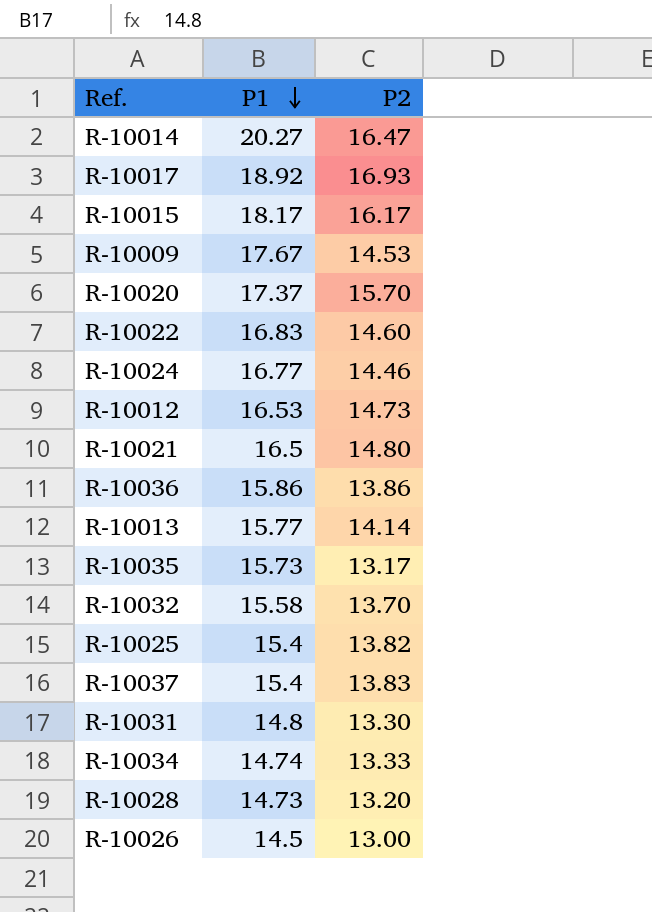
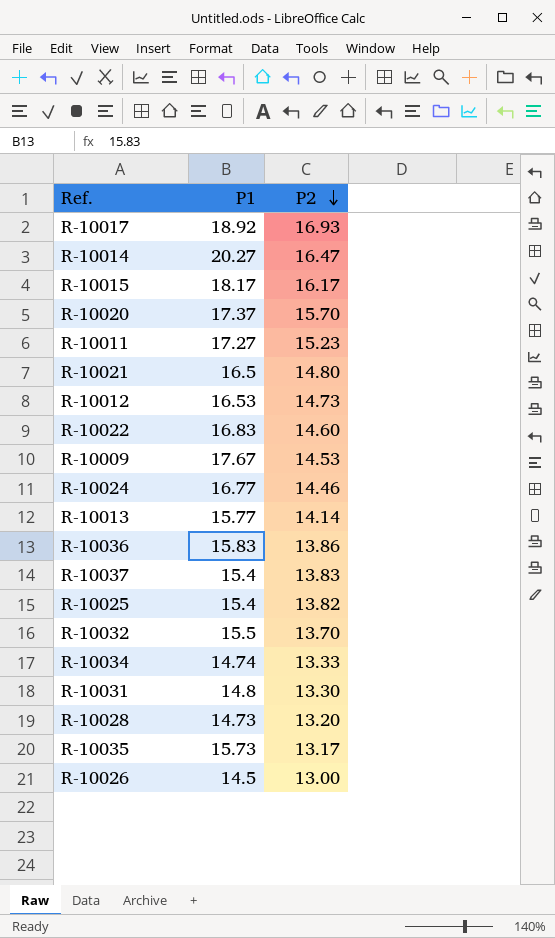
row order: P1 descending -> P2 descending
row R-10011: none -> 17.27 | 15.23
R-10036 | P1: 15.86 -> 15.83
R-10032 | P1: 15.58 -> 15.5

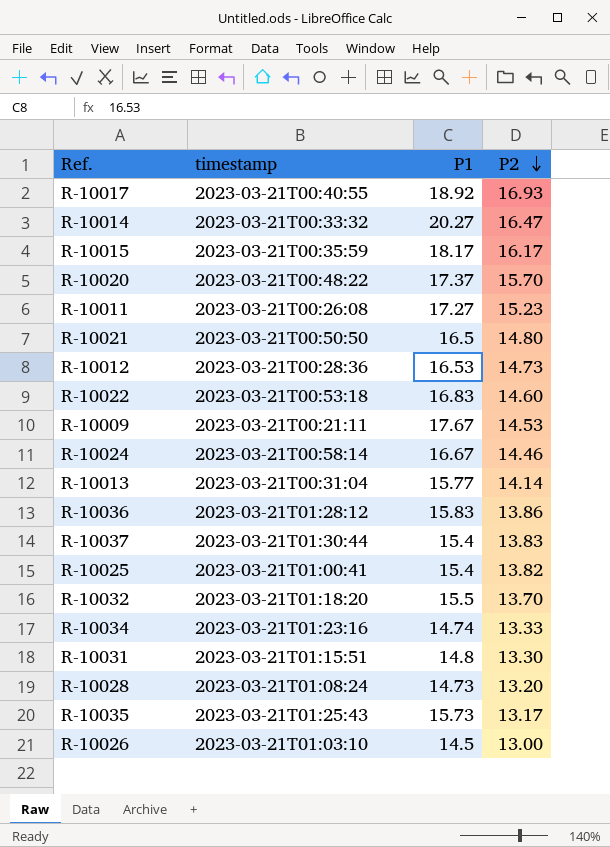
column timestamp | position: none -> 2
R-10024 | P1: 16.77 -> 16.67

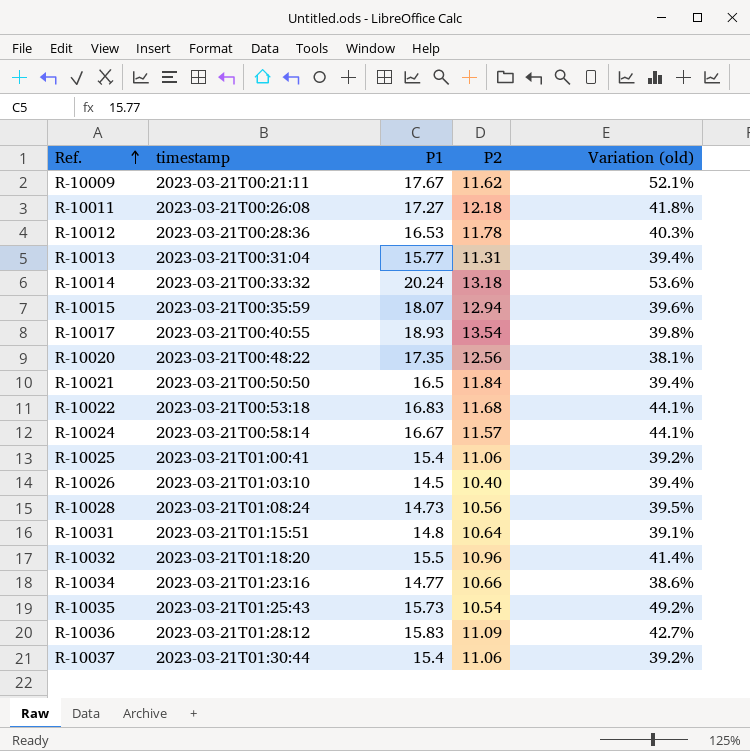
row order: P2 descending -> Ref. ascending
column Variation (old) | formula: none -> ([P1] - [P2]) / [P2]
R-10009 | P2: 14.53 -> 11.62
R-10011 | P2: 15.23 -> 12.18
R-10012 | P2: 14.73 -> 11.78
R-10013 | P2: 14.14 -> 11.31
R-10014 | P1: 20.27 -> 20.24
R-10014 | P2: 16.47 -> 13.18
R-10015 | P1: 18.17 -> 18.07
R-10015 | P2: 16.17 -> 12.94
R-10017 | P1: 18.92 -> 18.93
R-10017 | P2: 16.93 -> 13.54
R-10020 | P1: 17.37 -> 17.35
R-10020 | P2: 15.70 -> 12.56
R-10021 | P2: 14.80 -> 11.84
R-10022 | P2: 14.60 -> 11.68
R-10024 | P2: 14.46 -> 11.57
R-10025 | P2: 13.82 -> 11.06
R-10026 | P2: 13.00 -> 10.40
R-10028 | P2: 13.20 -> 10.56
R-10031 | P2: 13.30 -> 10.64
R-10032 | P2: 13.70 -> 10.96
R-10034 | P1: 14.74 -> 14.77
R-10034 | P2: 13.33 -> 10.66
R-10035 | P2: 13.17 -> 10.54
R-10036 | P2: 13.86 -> 11.09
R-10037 | P2: 13.83 -> 11.06

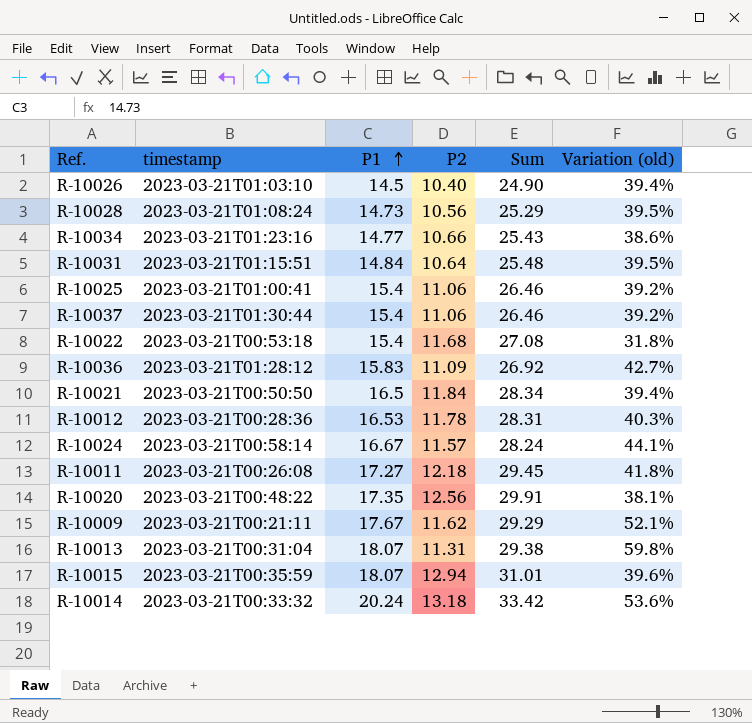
row order: Ref. ascending -> P1 ascending
column Sum | formula: none -> [P1] + [P2]
row R-10017: 2023-03-21T00:40:55 | 18.93 | 13.54 | 39.8% -> none
row R-10032: 2023-03-21T01:18:20 | 15.5 | 10.96 | 41.4% -> none
row R-10035: 2023-03-21T01:25:43 | 15.73 | 10.54 | 49.2% -> none
R-10031 | P1: 14.8 -> 14.84
R-10031 | Variation (old): 39.1% -> 39.5%
R-10022 | P1: 16.83 -> 15.4
R-10022 | Variation (old): 44.1% -> 31.8%
R-10013 | P1: 15.77 -> 18.07
R-10013 | Variation (old): 39.4% -> 59.8%

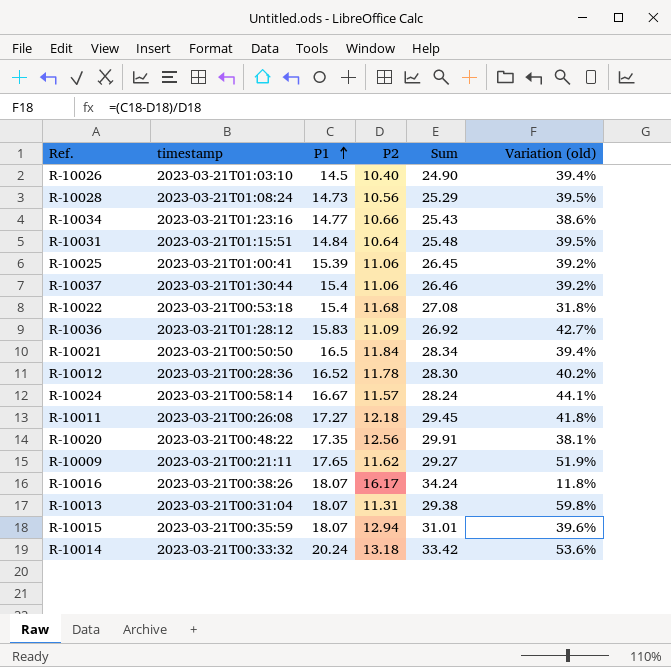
R-10025 | P1: 15.4 -> 15.39
R-10025 | Sum: 26.46 -> 26.45
R-10012 | P1: 16.53 -> 16.52
R-10012 | Sum: 28.31 -> 28.30
R-10012 | Variation (old): 40.3% -> 40.2%
R-10009 | P1: 17.67 -> 17.65
R-10009 | Sum: 29.29 -> 29.27
R-10009 | Variation (old): 52.1% -> 51.9%
row R-10016: none -> 2023-03-21T00:38:26 | 18.07 | 16.17 | 34.24 | 11.8%

